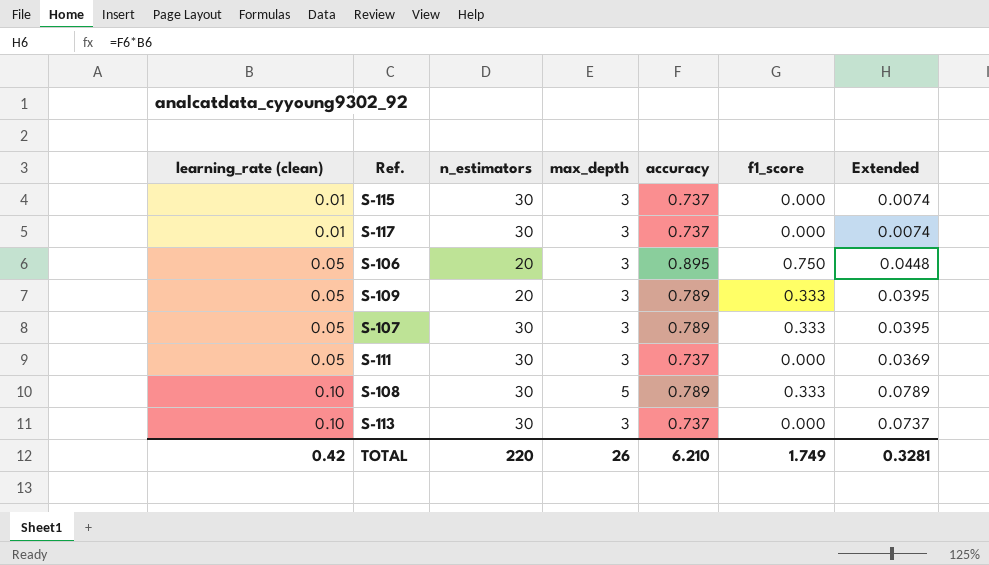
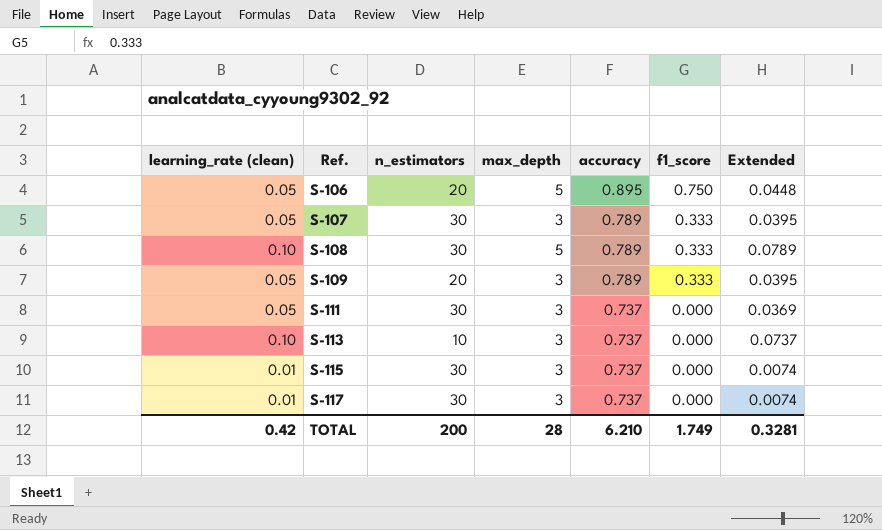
row order: learning_rate (clean) ascending -> Ref. ascending
S-106 | max_depth: 3 -> 5
S-113 | n_estimators: 30 -> 10
TOTAL | n_estimators: 220 -> 200
TOTAL | max_depth: 26 -> 28

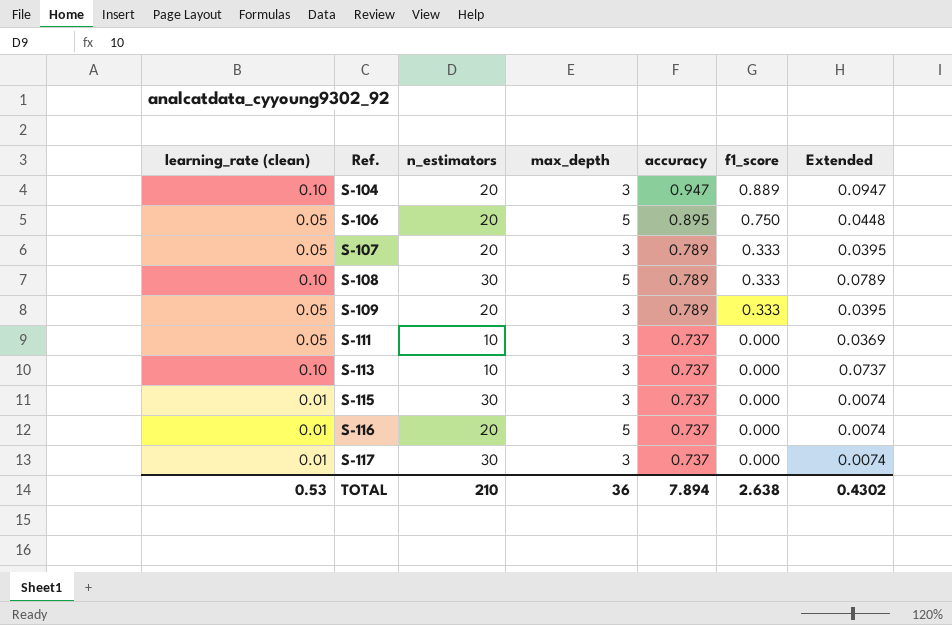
row S-104: none -> 0.10 | 20 | 3 | 0.947 | 0.889 | 0.0947
S-107 | n_estimators: 30 -> 20
S-111 | n_estimators: 30 -> 10
row S-116: none -> 0.01 | 20 | 5 | 0.737 | 0.000 | 0.0074
TOTAL | learning_rate (clean): 0.42 -> 0.53
TOTAL | n_estimators: 200 -> 210
TOTAL | max_depth: 28 -> 36
TOTAL | accuracy: 6.210 -> 7.894
TOTAL | f1_score: 1.749 -> 2.638
TOTAL | Extended: 0.3281 -> 0.4302

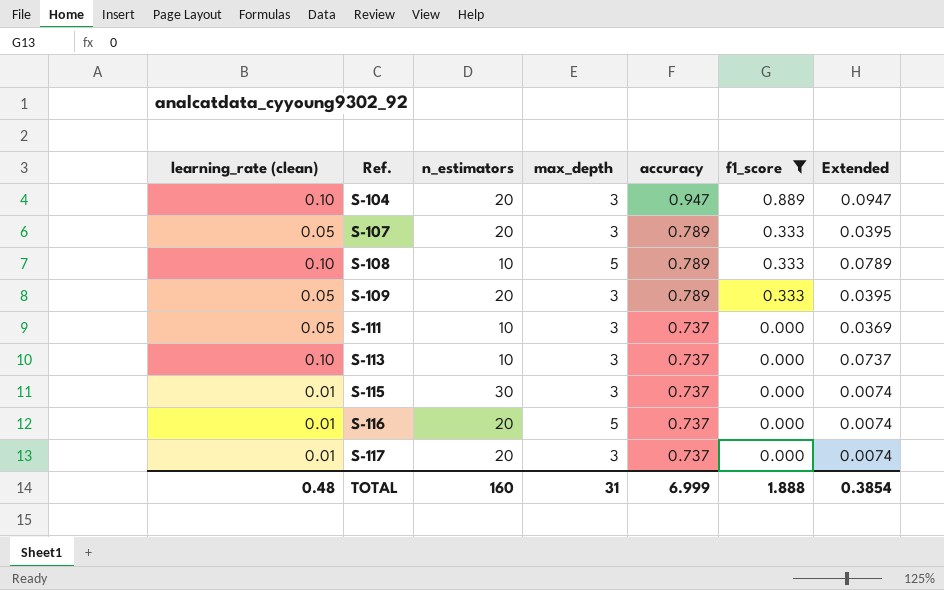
filter: none -> f1_score != 0.750
S-108 | n_estimators: 30 -> 10
S-117 | n_estimators: 30 -> 20
TOTAL | learning_rate (clean): 0.53 -> 0.48
TOTAL | n_estimators: 210 -> 160
TOTAL | max_depth: 36 -> 31
TOTAL | accuracy: 7.894 -> 6.999
TOTAL | f1_score: 2.638 -> 1.888
TOTAL | Extended: 0.4302 -> 0.3854

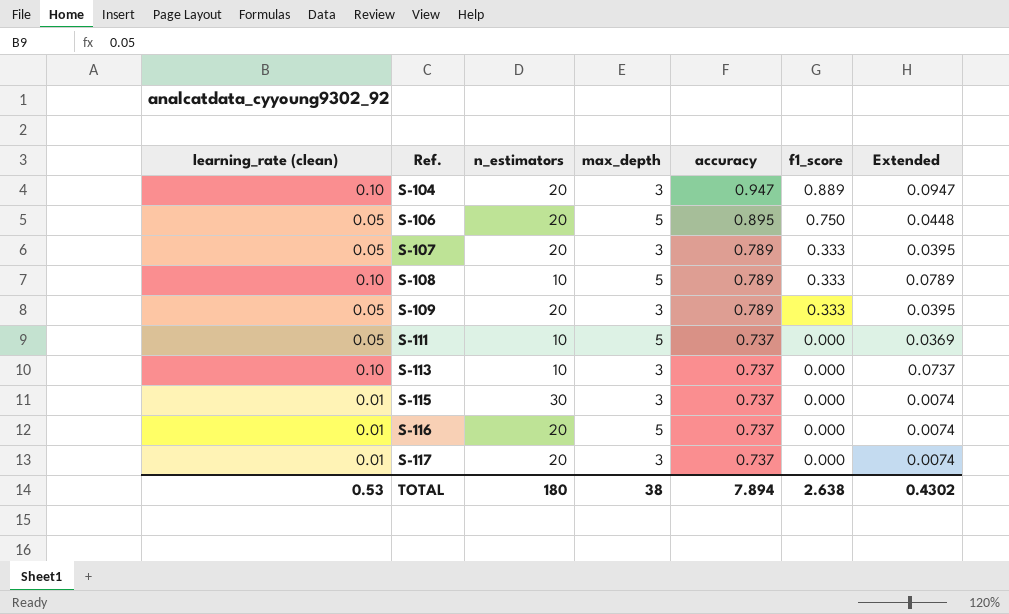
filter: f1_score != 0.750 -> none
S-111 | max_depth: 3 -> 5
TOTAL | learning_rate (clean): 0.48 -> 0.53
TOTAL | n_estimators: 160 -> 180
TOTAL | max_depth: 31 -> 38
TOTAL | accuracy: 6.999 -> 7.894
TOTAL | f1_score: 1.888 -> 2.638
TOTAL | Extended: 0.3854 -> 0.4302

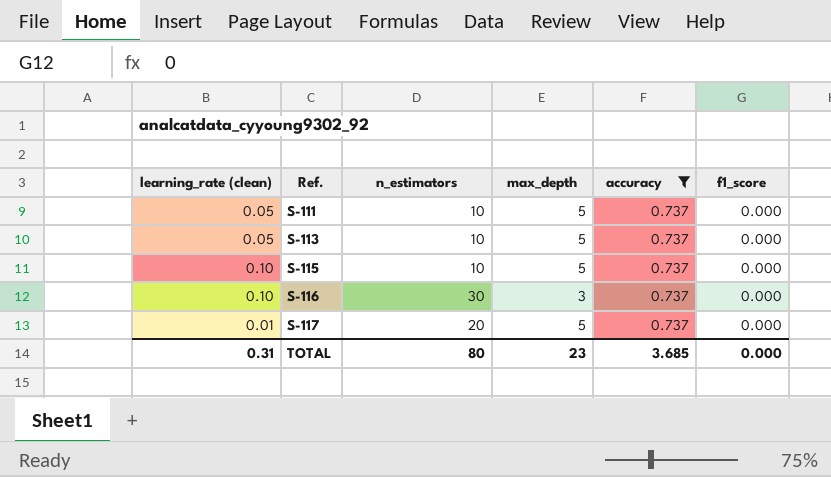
filter: none -> accuracy = 0.737
column Extended | formula: [learning_rate (clean)] * [accuracy] -> none
S-113 | learning_rate (clean): 0.10 -> 0.05
S-113 | max_depth: 3 -> 5
S-115 | learning_rate (clean): 0.01 -> 0.10
S-115 | n_estimators: 30 -> 10
S-115 | max_depth: 3 -> 5
S-116 | learning_rate (clean): 0.01 -> 0.10
S-116 | n_estimators: 20 -> 30
S-116 | max_depth: 5 -> 3
S-117 | max_depth: 3 -> 5
TOTAL | learning_rate (clean): 0.53 -> 0.31
TOTAL | n_estimators: 180 -> 80
TOTAL | max_depth: 38 -> 23
TOTAL | accuracy: 7.894 -> 3.685
TOTAL | f1_score: 2.638 -> 0.000

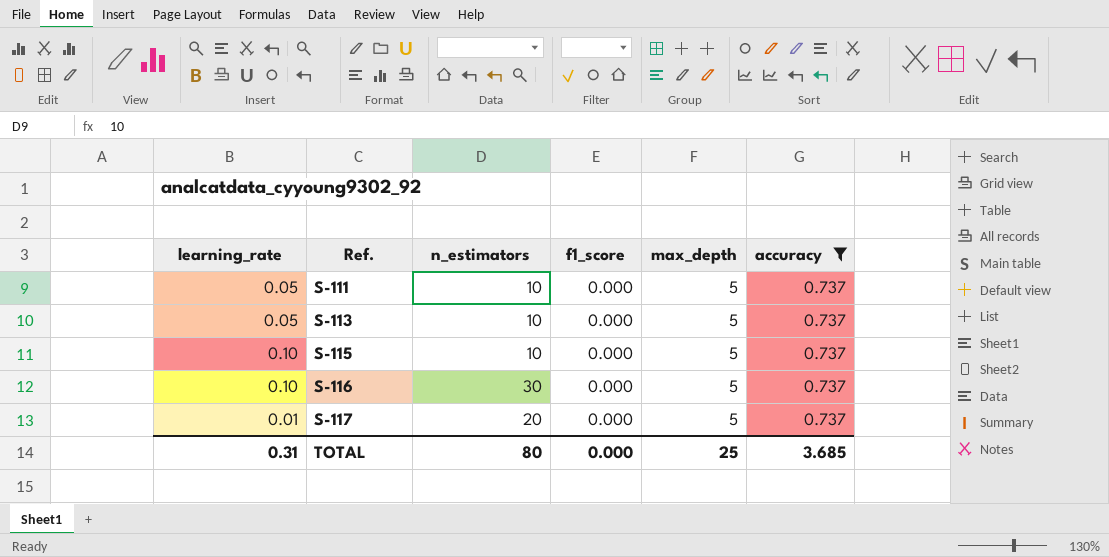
column name: learning_rate (clean) -> learning_rate
column f1_score | position: 6 -> 4
S-116 | max_depth: 3 -> 5
TOTAL | max_depth: 23 -> 25

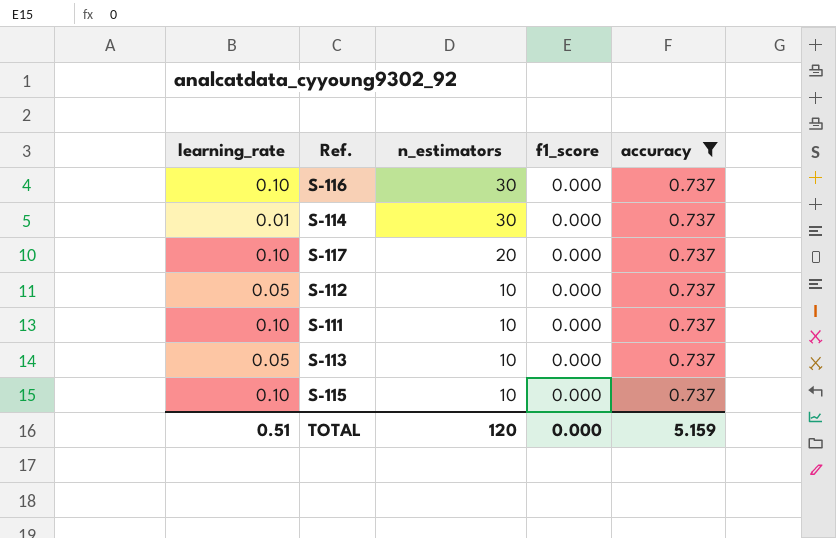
row order: Ref. ascending -> n_estimators descending
column max_depth | position: 5 -> none
row S-114: none -> 0.01 | 30 | 0.000 | 0.737
S-117 | learning_rate: 0.01 -> 0.10
row S-112: none -> 0.05 | 10 | 0.000 | 0.737
S-111 | learning_rate: 0.05 -> 0.10
TOTAL | learning_rate: 0.31 -> 0.51
TOTAL | n_estimators: 80 -> 120
TOTAL | accuracy: 3.685 -> 5.159

